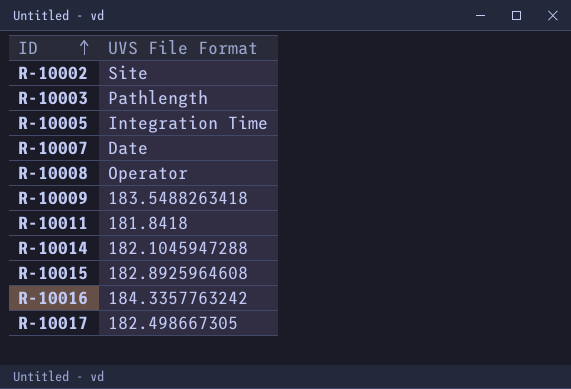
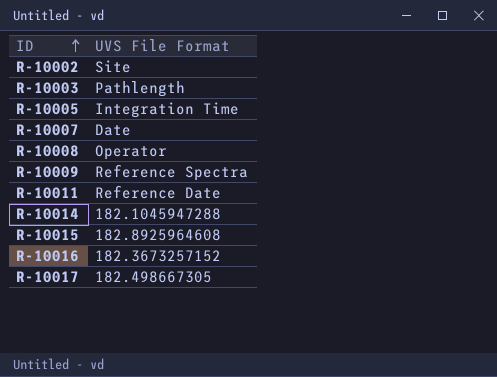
R-10009 | UVS File Format: 183.5488263418 -> Reference Spectra
R-10011 | UVS File Format: 181.8418 -> Reference Date
R-10016 | UVS File Format: 184.3357763242 -> 182.3673257152

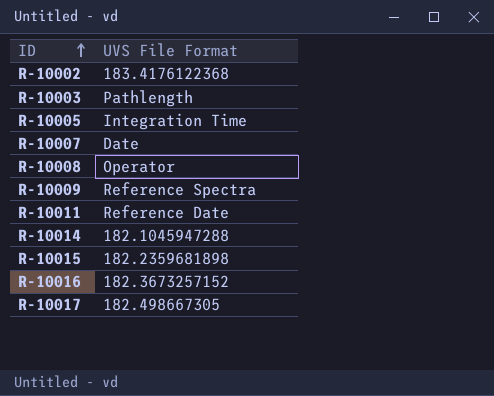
R-10002 | UVS File Format: Site -> 183.4176122368
R-10015 | UVS File Format: 182.8925964608 -> 182.2359681898

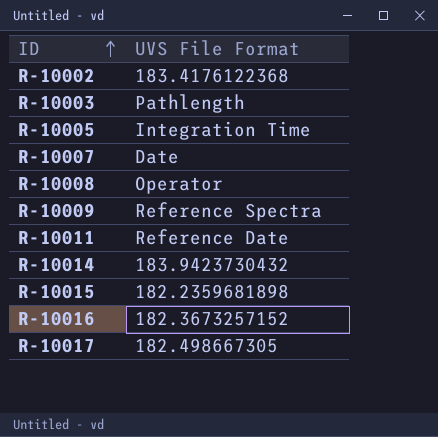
R-10014 | UVS File Format: 182.1045947288 -> 183.9423730432

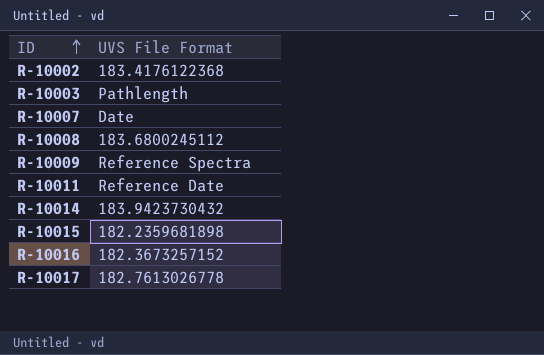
row R-10005: Integration Time -> none
R-10008 | UVS File Format: Operator -> 183.6800245112
R-10017 | UVS File Format: 182.498667305 -> 182.7613026778

